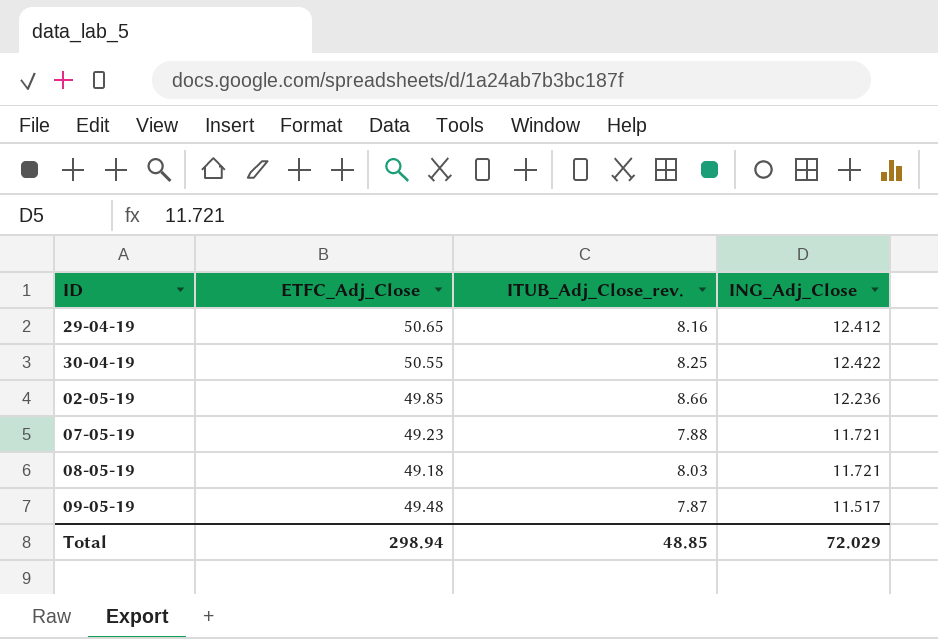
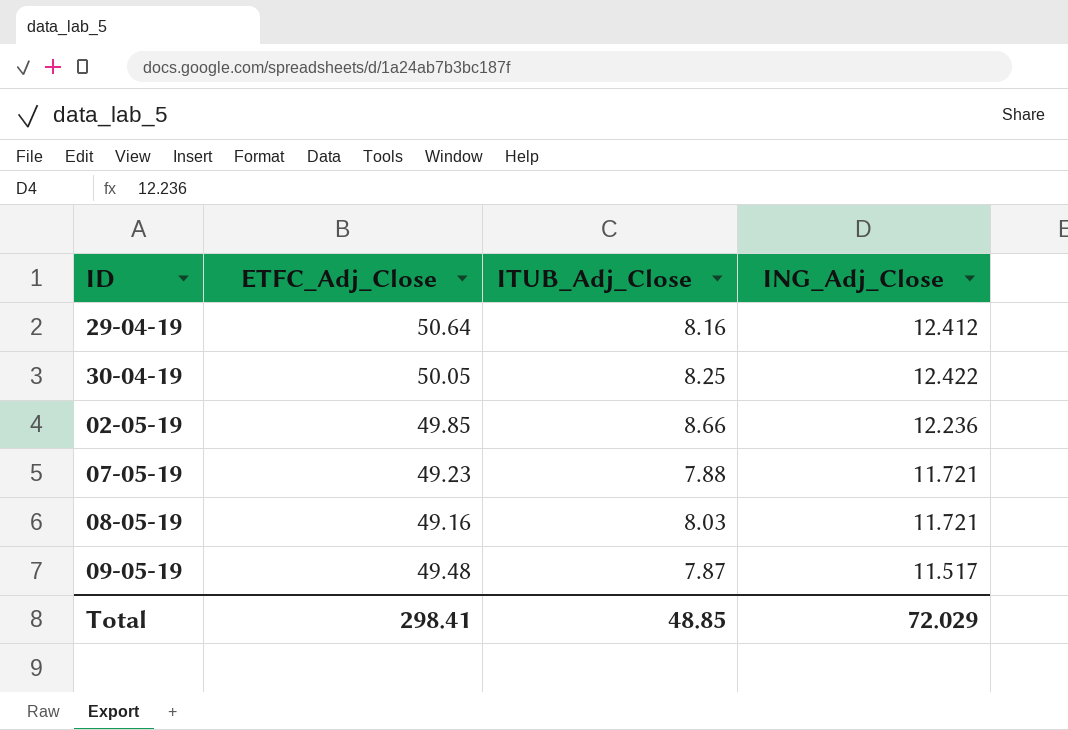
column name: ITUB_Adj_Close_rev. -> ITUB_Adj_Close
29-04-19 | ETFC_Adj_Close: 50.65 -> 50.64
30-04-19 | ETFC_Adj_Close: 50.55 -> 50.05
08-05-19 | ETFC_Adj_Close: 49.18 -> 49.16
Total | ETFC_Adj_Close: 298.94 -> 298.41

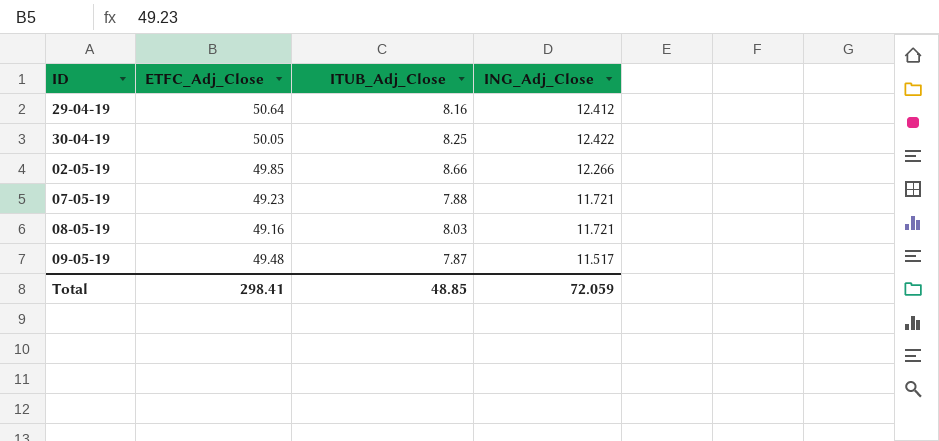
02-05-19 | ING_Adj_Close: 12.236 -> 12.266
Total | ING_Adj_Close: 72.029 -> 72.059

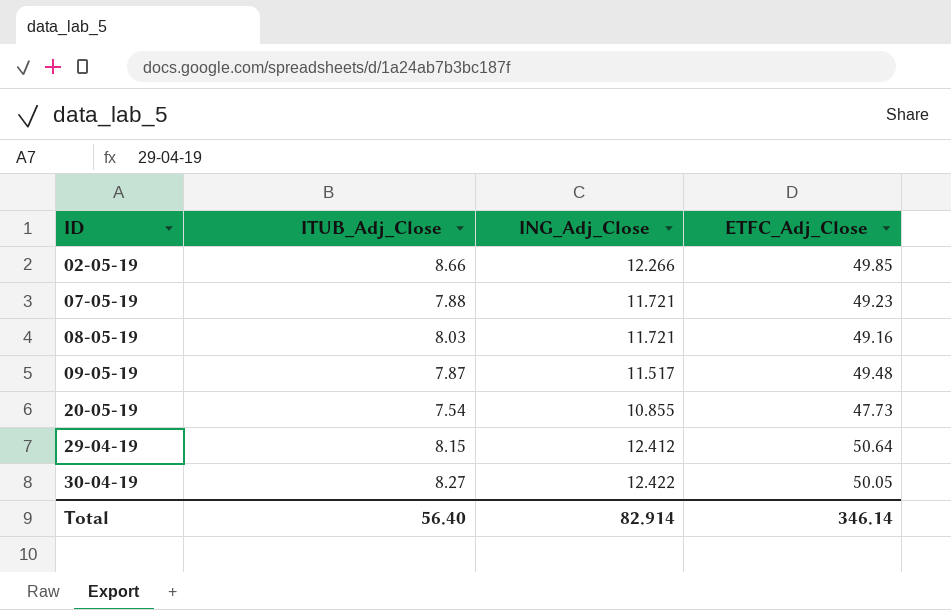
row order: none -> ID ascending
column ETFC_Adj_Close | position: 2 -> 4
row 20-05-19: none -> 7.54 | 10.855 | 47.73
29-04-19 | ITUB_Adj_Close: 8.16 -> 8.15
30-04-19 | ITUB_Adj_Close: 8.25 -> 8.27
Total | ITUB_Adj_Close: 48.85 -> 56.40
Total | ING_Adj_Close: 72.059 -> 82.914
Total | ETFC_Adj_Close: 298.41 -> 346.14

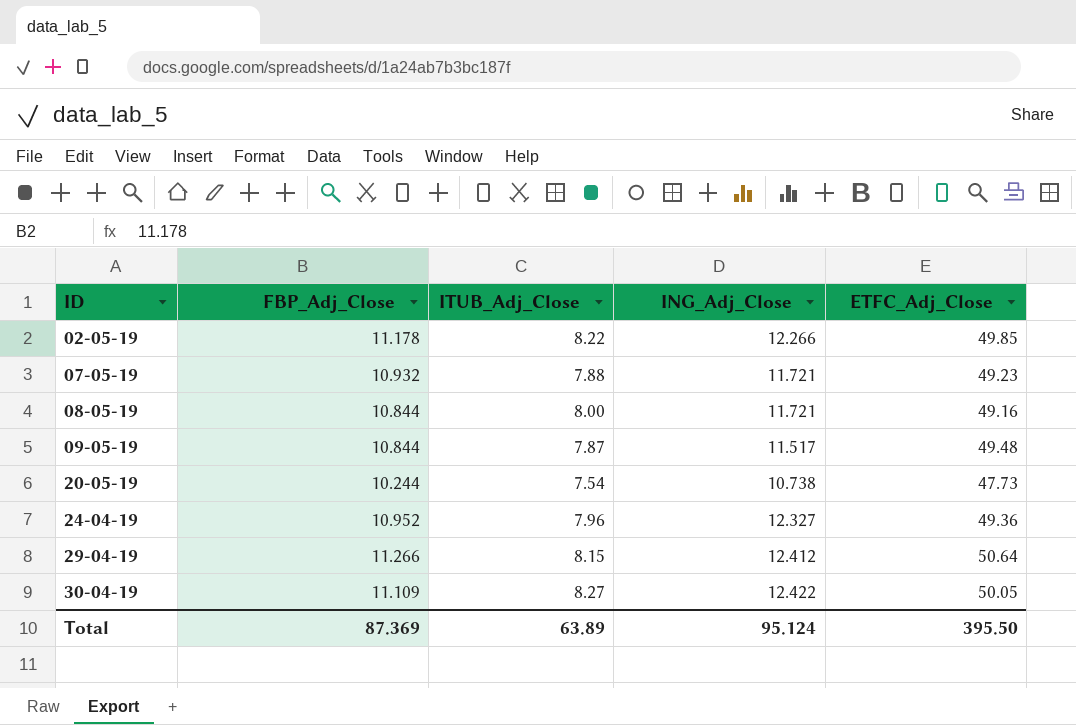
column FBP_Adj_Close | position: none -> 2
02-05-19 | ITUB_Adj_Close: 8.66 -> 8.22
08-05-19 | ITUB_Adj_Close: 8.03 -> 8.00
20-05-19 | ING_Adj_Close: 10.855 -> 10.738
row 24-04-19: none -> 10.952 | 7.96 | 12.327 | 49.36
Total | ITUB_Adj_Close: 56.40 -> 63.89
Total | ING_Adj_Close: 82.914 -> 95.124
Total | ETFC_Adj_Close: 346.14 -> 395.50

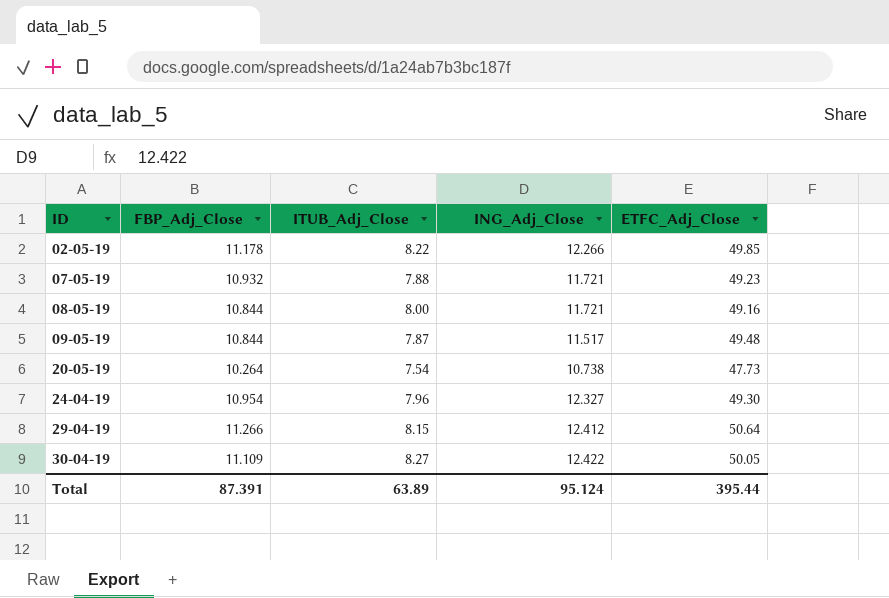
20-05-19 | FBP_Adj_Close: 10.244 -> 10.264
24-04-19 | FBP_Adj_Close: 10.952 -> 10.954
24-04-19 | ETFC_Adj_Close: 49.36 -> 49.30
Total | FBP_Adj_Close: 87.369 -> 87.391
Total | ETFC_Adj_Close: 395.50 -> 395.44

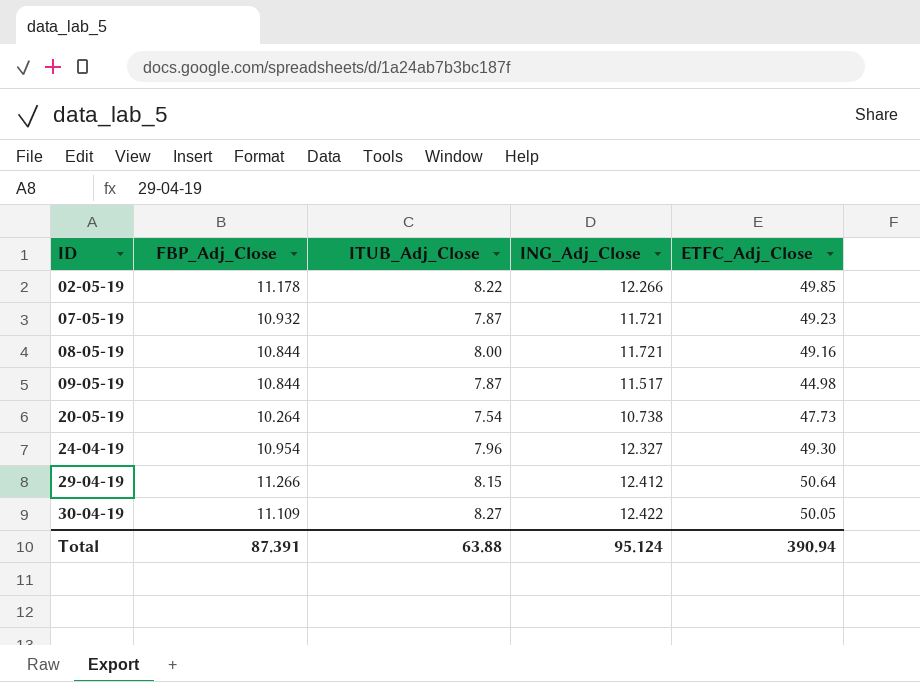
07-05-19 | ITUB_Adj_Close: 7.88 -> 7.87
09-05-19 | ETFC_Adj_Close: 49.48 -> 44.98
Total | ITUB_Adj_Close: 63.89 -> 63.88
Total | ETFC_Adj_Close: 395.44 -> 390.94

